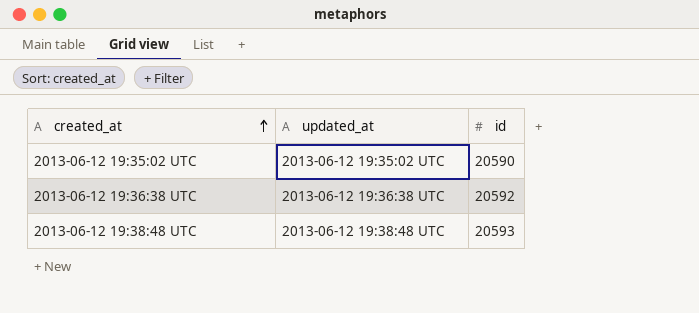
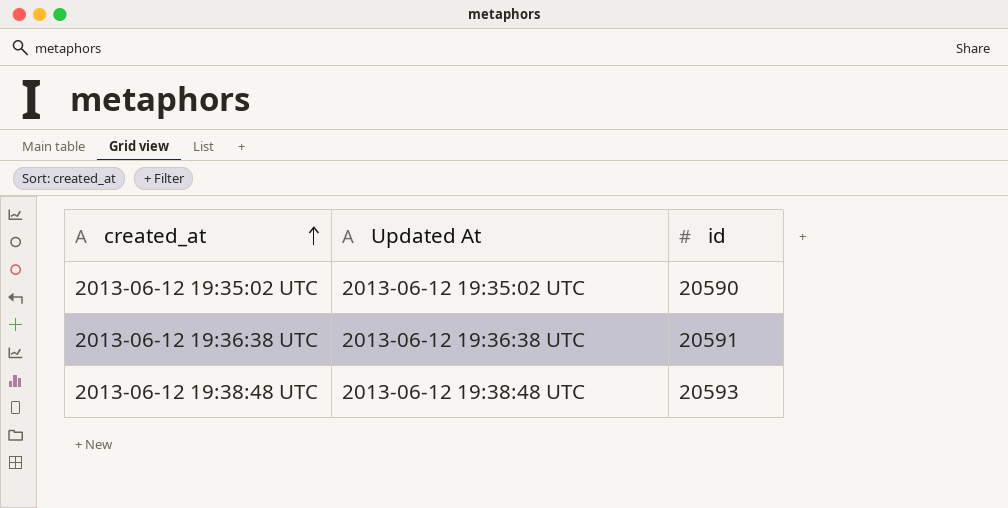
column name: updated_at -> Updated At
2013-06-12 19:36:38 UTC | id: 20592 -> 20591

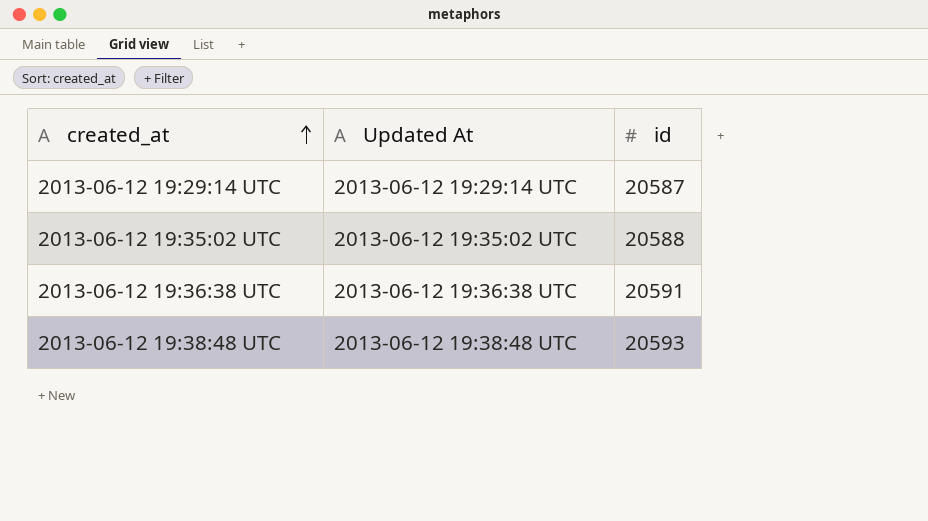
row 2013-06-12 19:29:14 UTC: none -> 2013-06-12 19:29:14 UTC | 20587
2013-06-12 19:35:02 UTC | id: 20590 -> 20588

